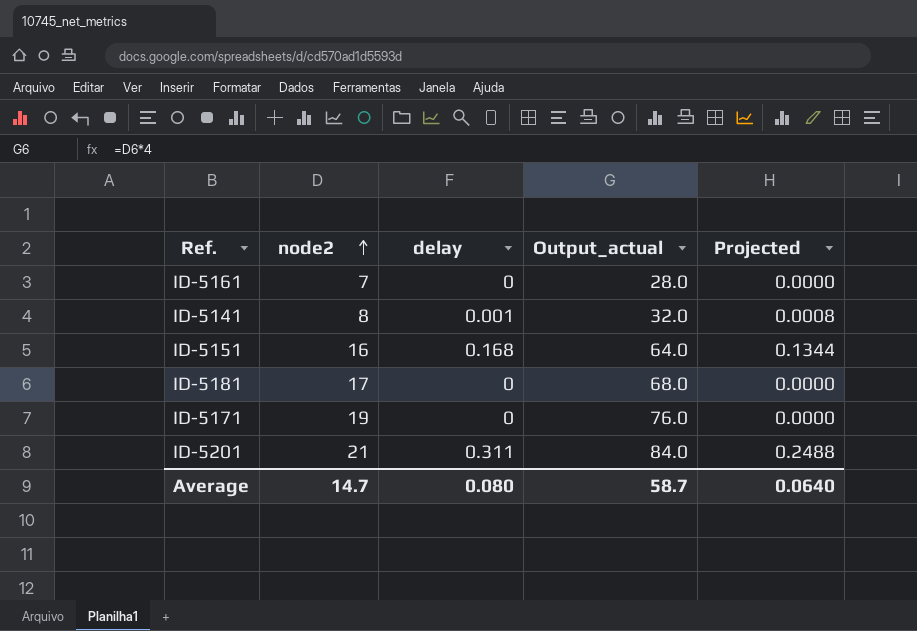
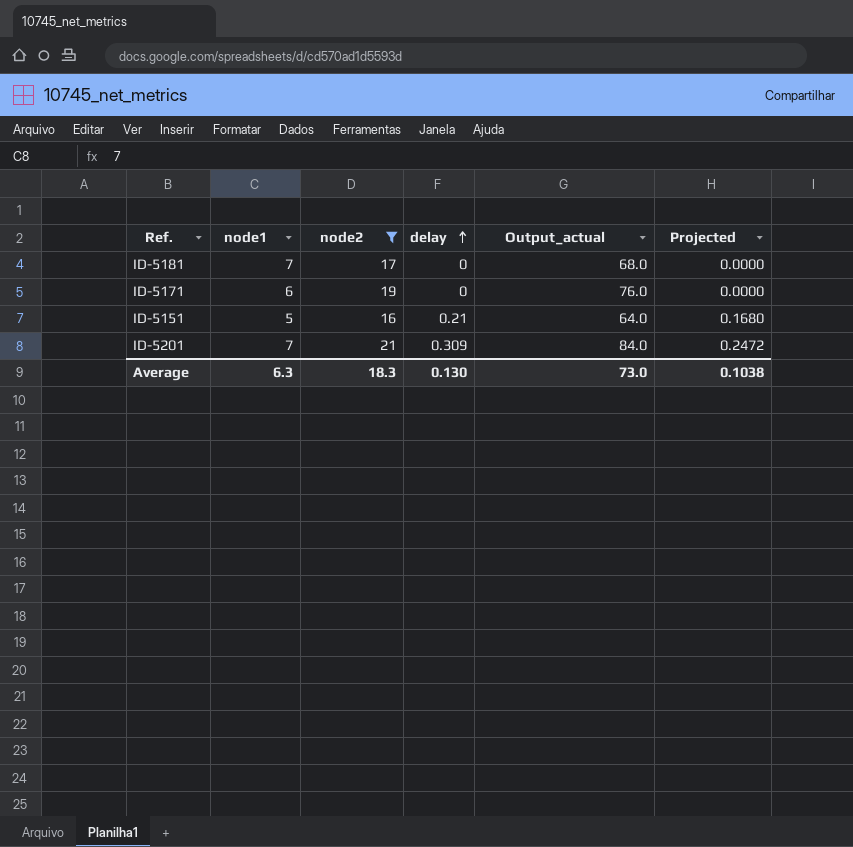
filter: none -> node2 >= 16
row order: node2 ascending -> delay ascending
column node1 | position: none -> 2
ID-5151 | delay: 0.168 -> 0.21
ID-5151 | Projected: 0.1344 -> 0.1680
ID-5201 | delay: 0.311 -> 0.309
ID-5201 | Projected: 0.2488 -> 0.2472
Average | node2: 14.7 -> 18.3
Average | delay: 0.080 -> 0.130
Average | Output_actual: 58.7 -> 73.0
Average | Projected: 0.0640 -> 0.1038

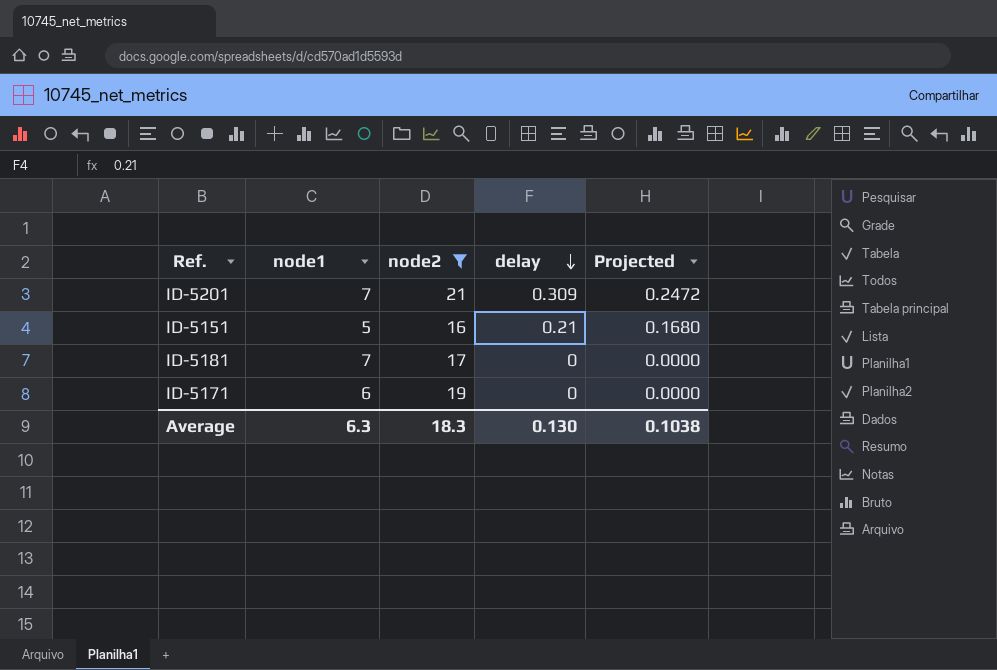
row order: delay ascending -> delay descending
column Output_actual | formula: [node2] * 4 -> none

